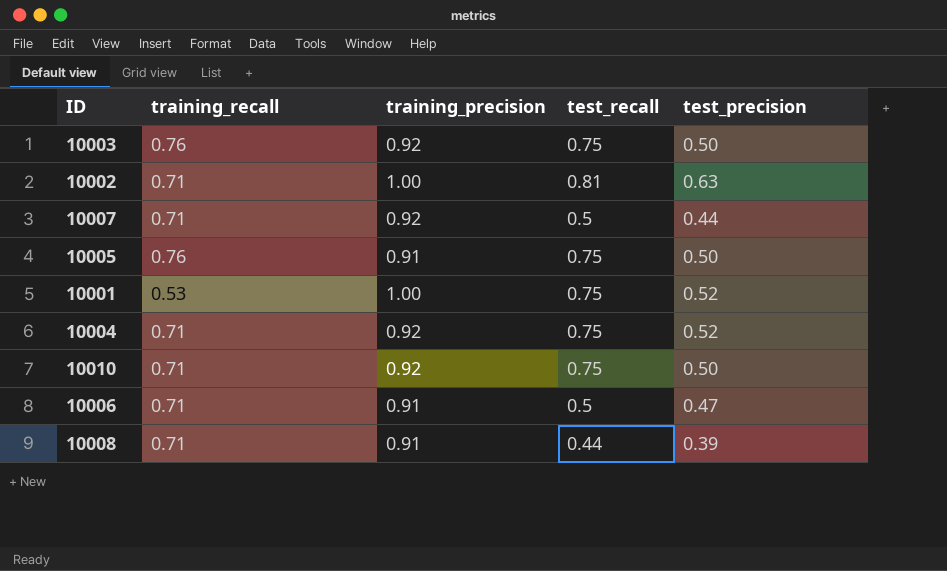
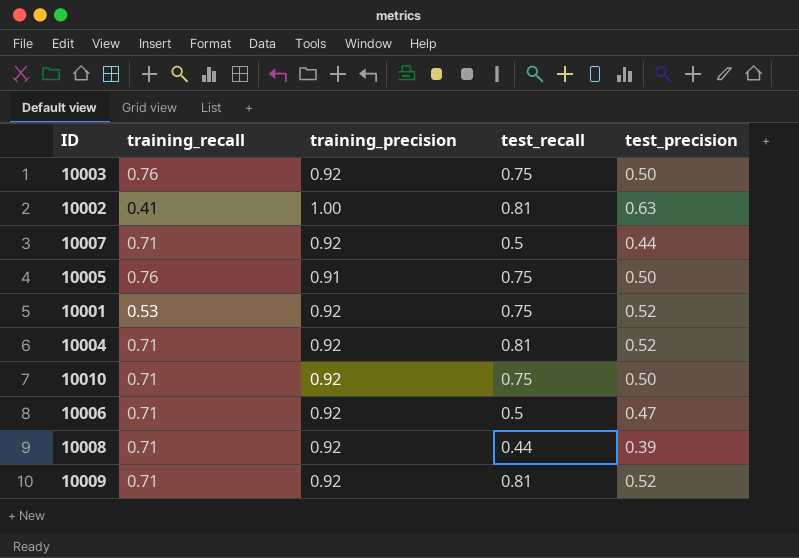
10002 | training_recall: 0.71 -> 0.41
10001 | training_precision: 1.00 -> 0.92
10004 | test_recall: 0.75 -> 0.81
10006 | training_precision: 0.91 -> 0.92
10008 | training_precision: 0.91 -> 0.92
row 10009: none -> 0.71 | 0.92 | 0.81 | 0.52

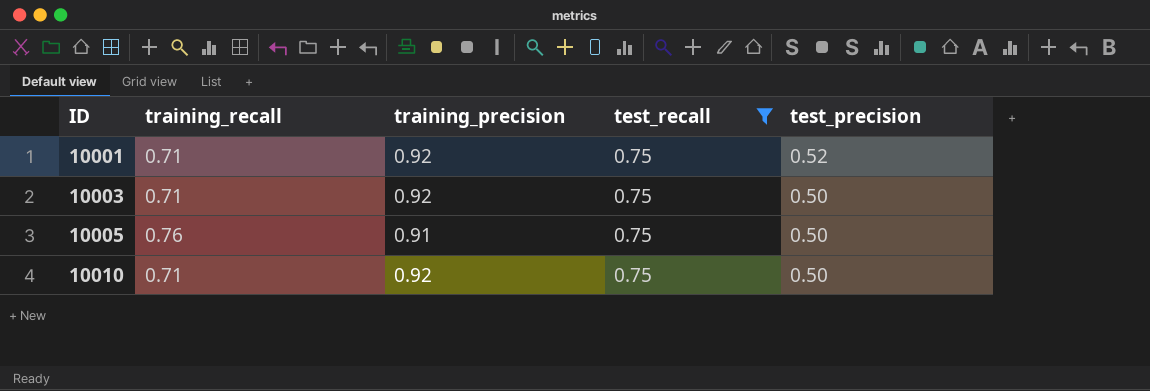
filter: none -> test_recall = 0.75
row order: none -> ID ascending
10001 | training_recall: 0.53 -> 0.71
10003 | training_recall: 0.76 -> 0.71

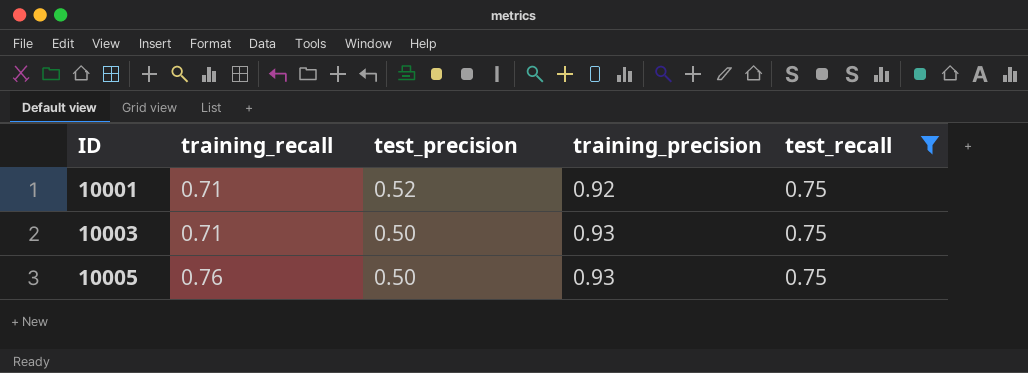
column test_precision | position: 5 -> 3
row 10010: 0.71 | 0.92 | 0.75 | 0.50 -> none
10003 | training_precision: 0.92 -> 0.93
10005 | training_precision: 0.91 -> 0.93

